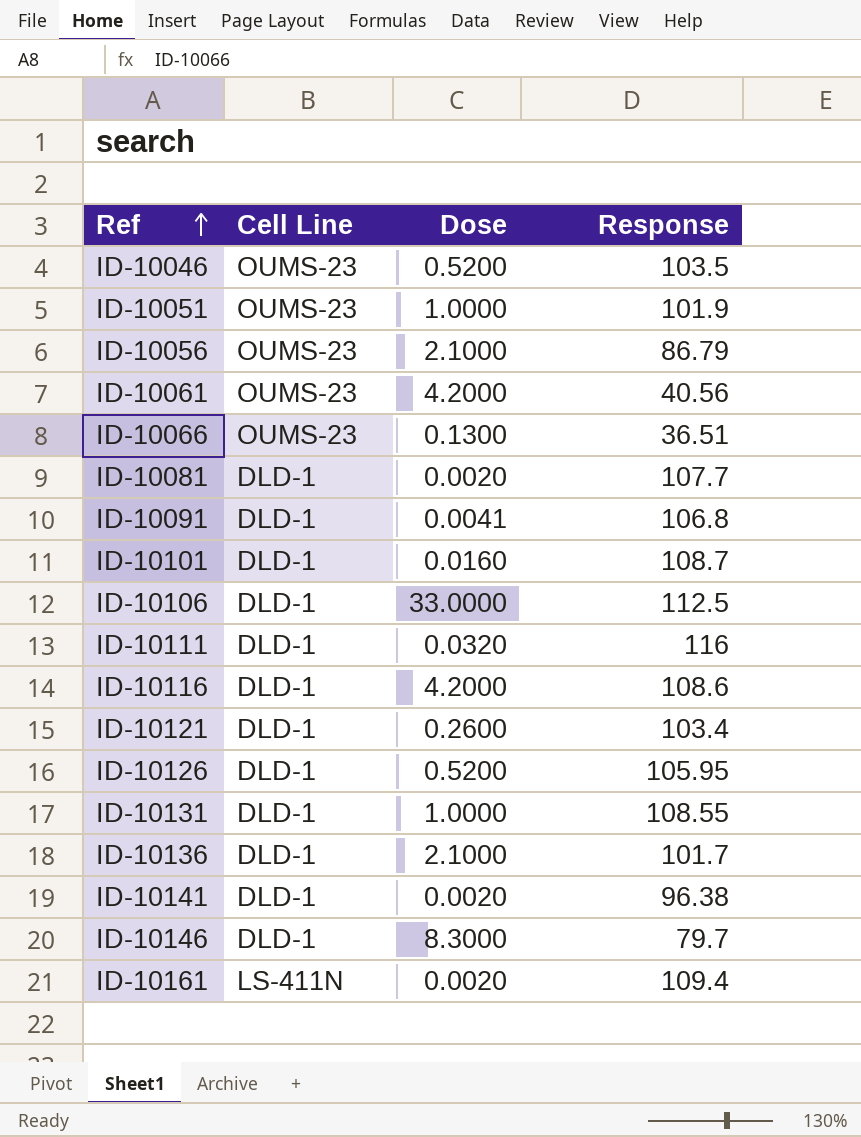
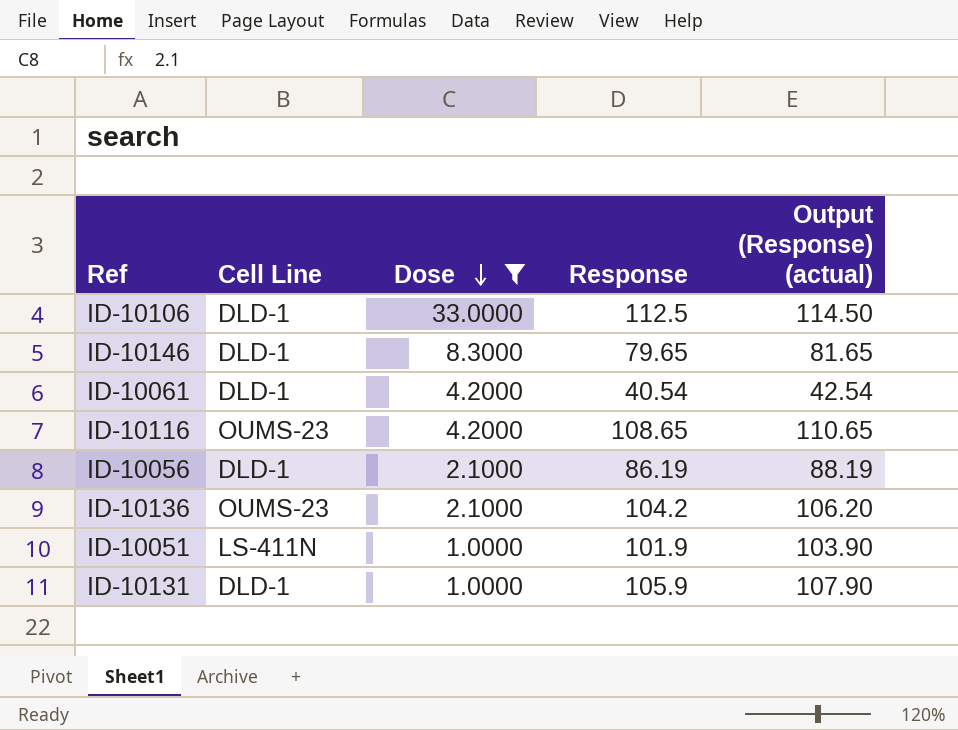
filter: none -> Dose >= 1.0000
row order: Ref ascending -> Dose descending
column Output (Response) (actual) | formula: none -> [Response] + 2
ID-10146 | Response: 79.7 -> 79.65
ID-10061 | Cell Line: OUMS-23 -> DLD-1
ID-10061 | Response: 40.56 -> 40.54
ID-10116 | Cell Line: DLD-1 -> OUMS-23
ID-10116 | Response: 108.6 -> 108.65
ID-10056 | Cell Line: OUMS-23 -> DLD-1
ID-10056 | Response: 86.79 -> 86.19
ID-10136 | Cell Line: DLD-1 -> OUMS-23
ID-10136 | Response: 101.7 -> 104.2
ID-10051 | Cell Line: OUMS-23 -> LS-411N
ID-10131 | Response: 108.55 -> 105.9

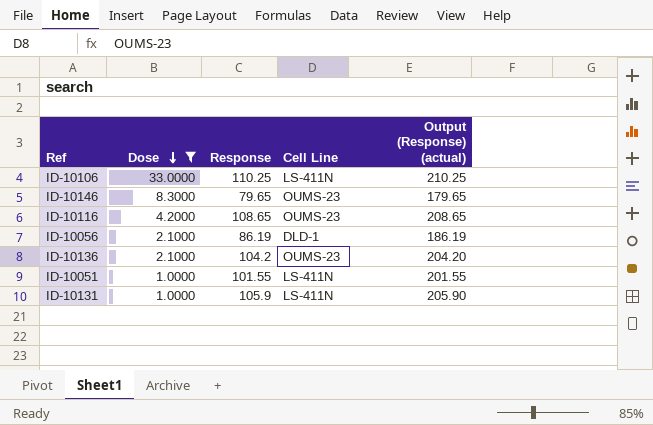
column Cell Line | position: 2 -> 4
column Output (Response) (actual) | formula: [Response] + 2 -> [Response] + 100
row ID-10061: DLD-1 | 4.2000 | 40.54 | 42.54 -> none
ID-10106 | Response: 112.5 -> 110.25
ID-10106 | Cell Line: DLD-1 -> LS-411N
ID-10146 | Cell Line: DLD-1 -> OUMS-23
ID-10051 | Response: 101.9 -> 101.55
ID-10131 | Cell Line: DLD-1 -> LS-411N

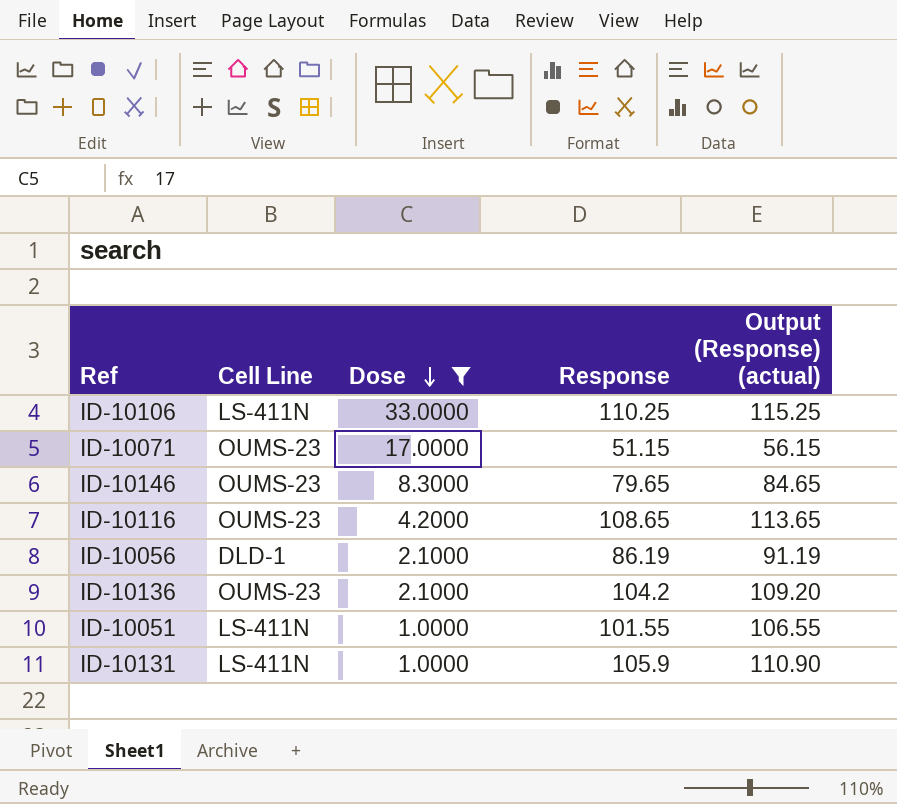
column Cell Line | position: 4 -> 2
column Output (Response) (actual) | formula: [Response] + 100 -> [Response] + 5
row ID-10071: none -> OUMS-23 | 17.0000 | 51.15 | 56.15

